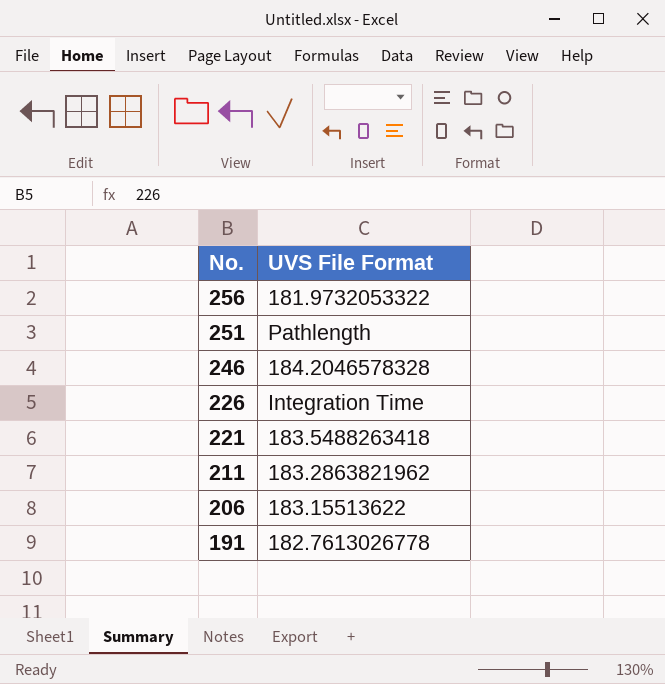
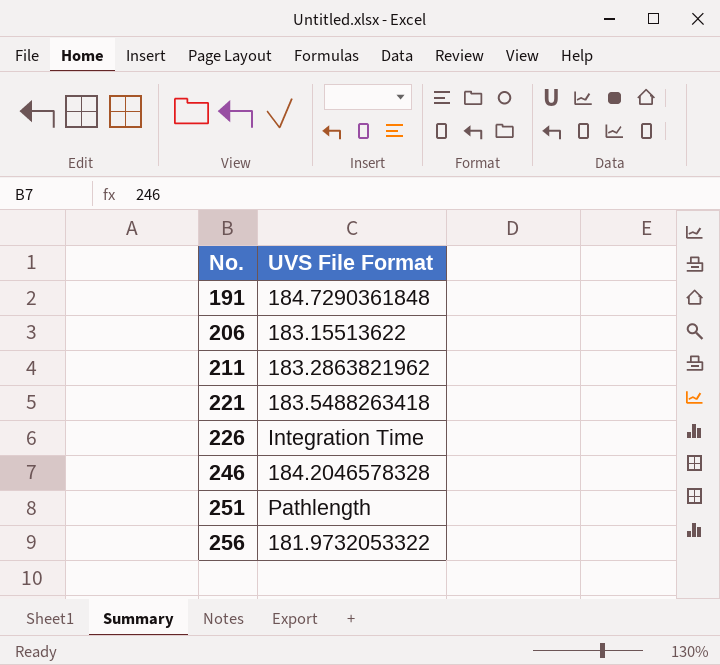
row order: No. descending -> No. ascending
191 | UVS File Format: 182.7613026778 -> 184.7290361848

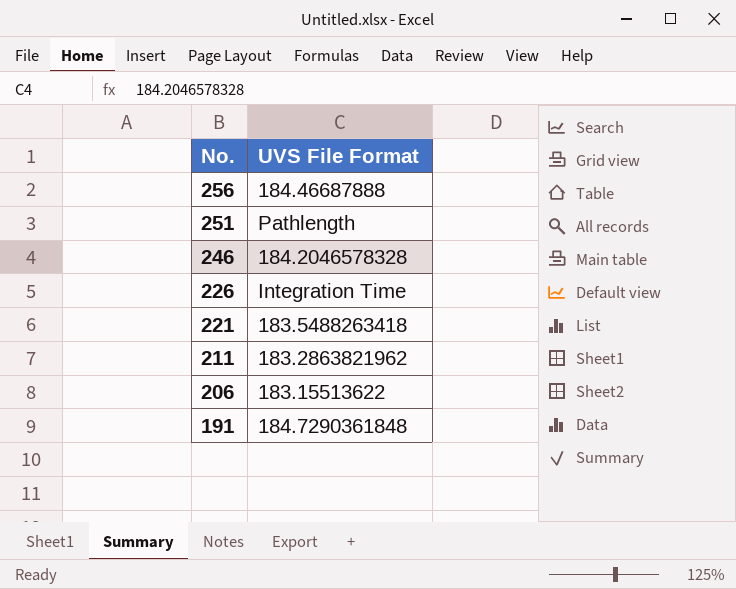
row order: No. ascending -> No. descending
256 | UVS File Format: 181.9732053322 -> 184.46687888

